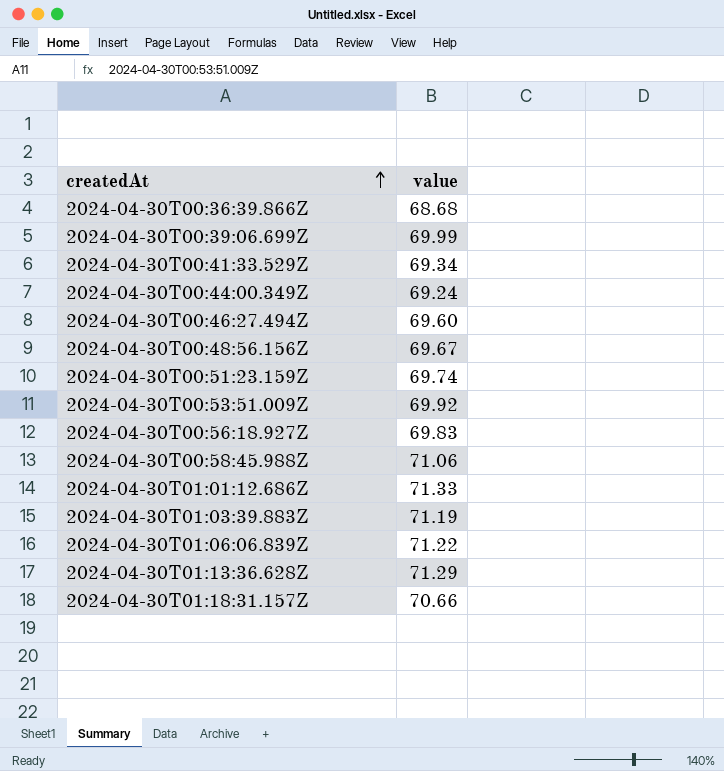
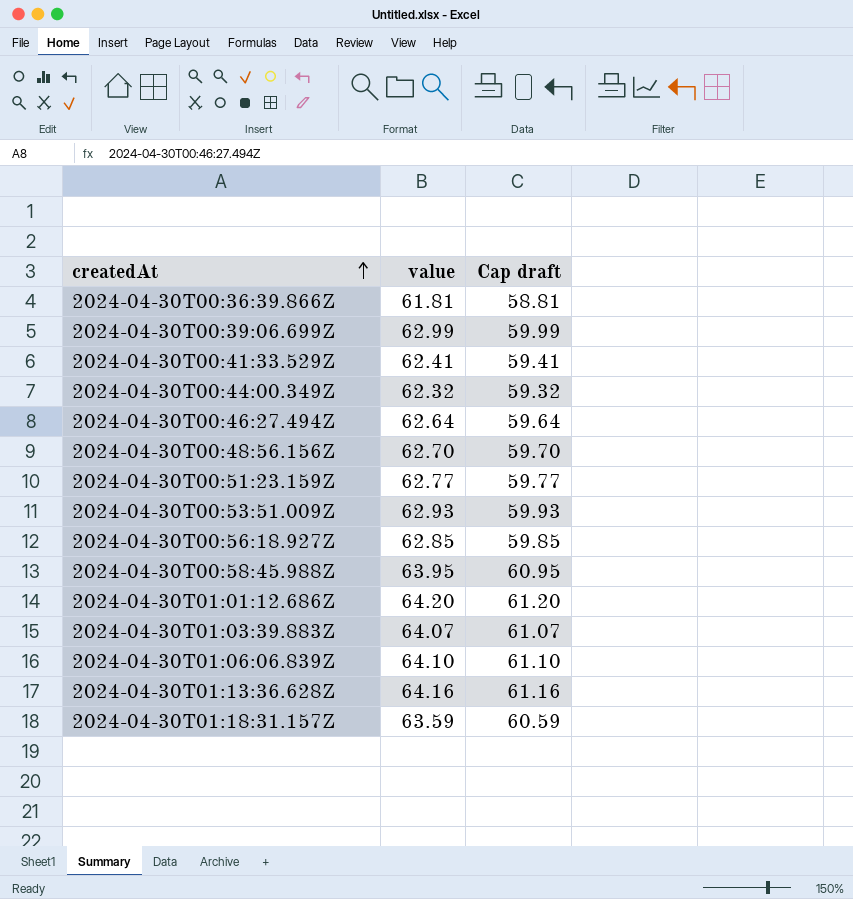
column Cap draft | formula: none -> [value] - 3
2024-04-30T00:36:39.866Z | value: 68.68 -> 61.81
2024-04-30T00:39:06.699Z | value: 69.99 -> 62.99
2024-04-30T00:41:33.529Z | value: 69.34 -> 62.41
2024-04-30T00:44:00.349Z | value: 69.24 -> 62.32
2024-04-30T00:46:27.494Z | value: 69.60 -> 62.64
2024-04-30T00:48:56.156Z | value: 69.67 -> 62.70
2024-04-30T00:51:23.159Z | value: 69.74 -> 62.77
2024-04-30T00:53:51.009Z | value: 69.92 -> 62.93
2024-04-30T00:56:18.927Z | value: 69.83 -> 62.85
2024-04-30T00:58:45.988Z | value: 71.06 -> 63.95
2024-04-30T01:01:12.686Z | value: 71.33 -> 64.20
2024-04-30T01:03:39.883Z | value: 71.19 -> 64.07
2024-04-30T01:06:06.839Z | value: 71.22 -> 64.10
2024-04-30T01:13:36.628Z | value: 71.29 -> 64.16
2024-04-30T01:18:31.157Z | value: 70.66 -> 63.59

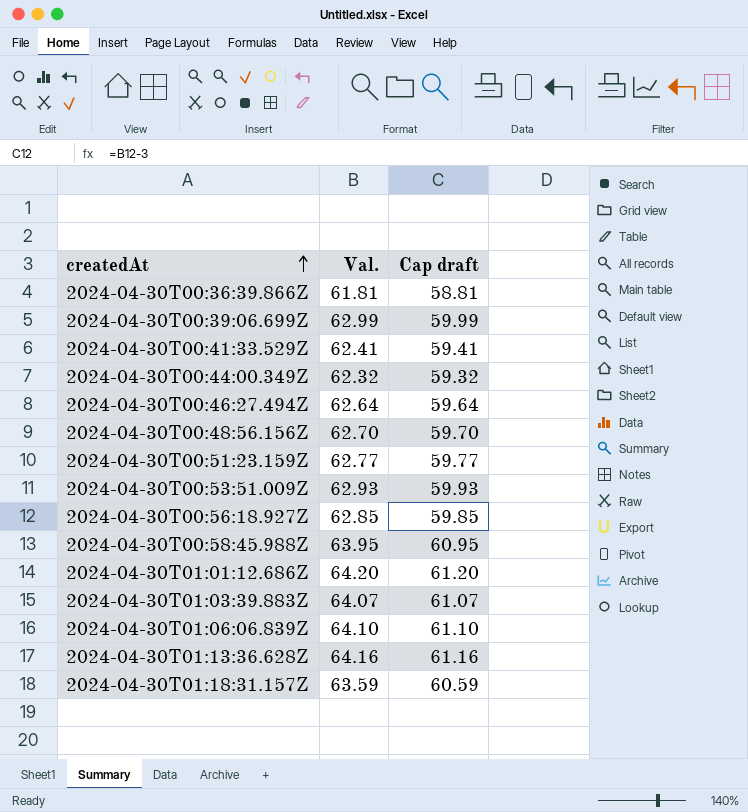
column name: value -> Val.

